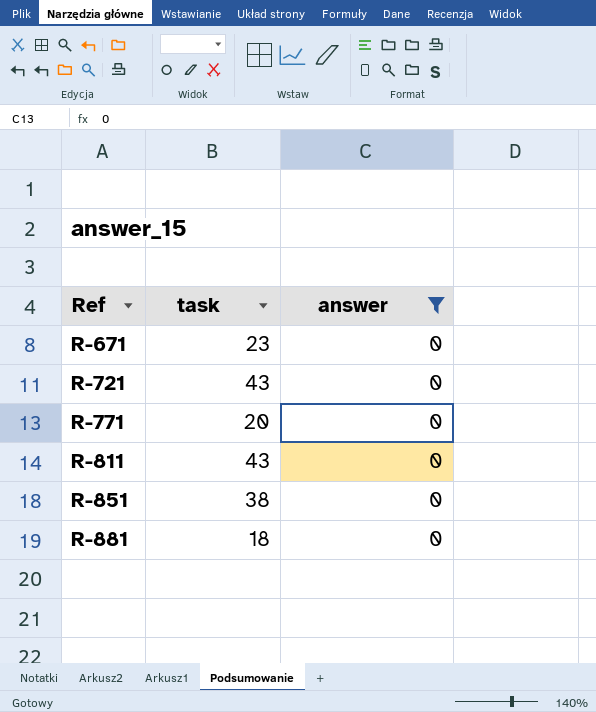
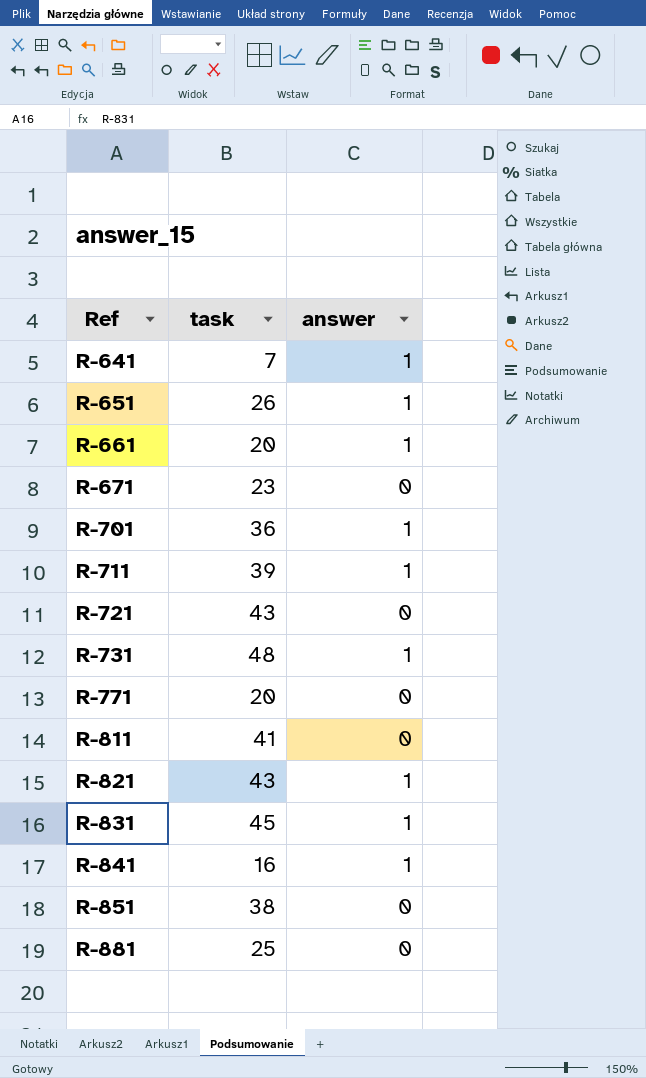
filter: answer = 0 -> none
R-811 | task: 43 -> 41
R-881 | task: 18 -> 25

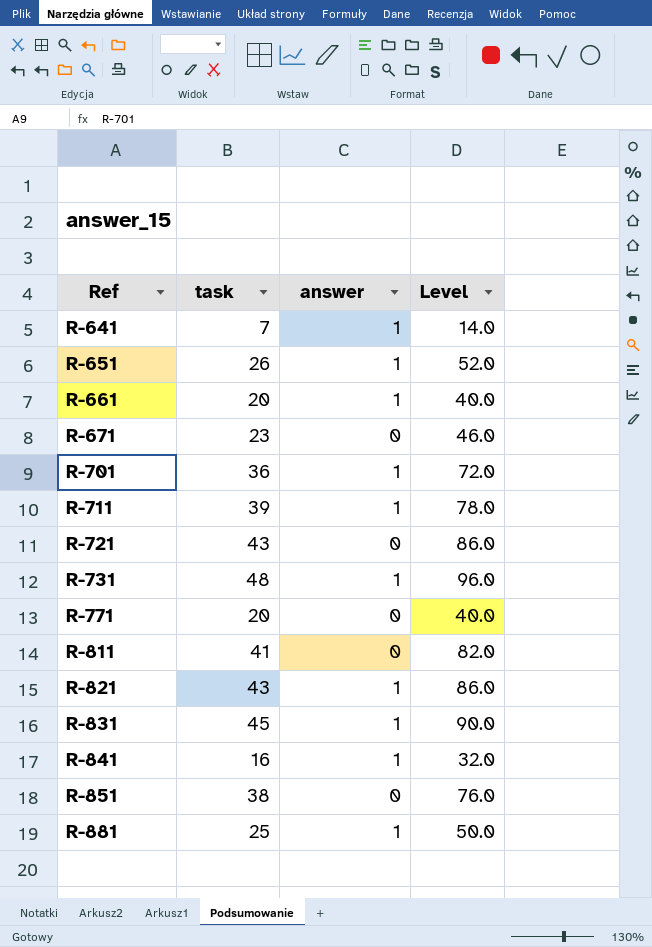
column Level | formula: none -> [task] * 2
R-881 | answer: 0 -> 1

